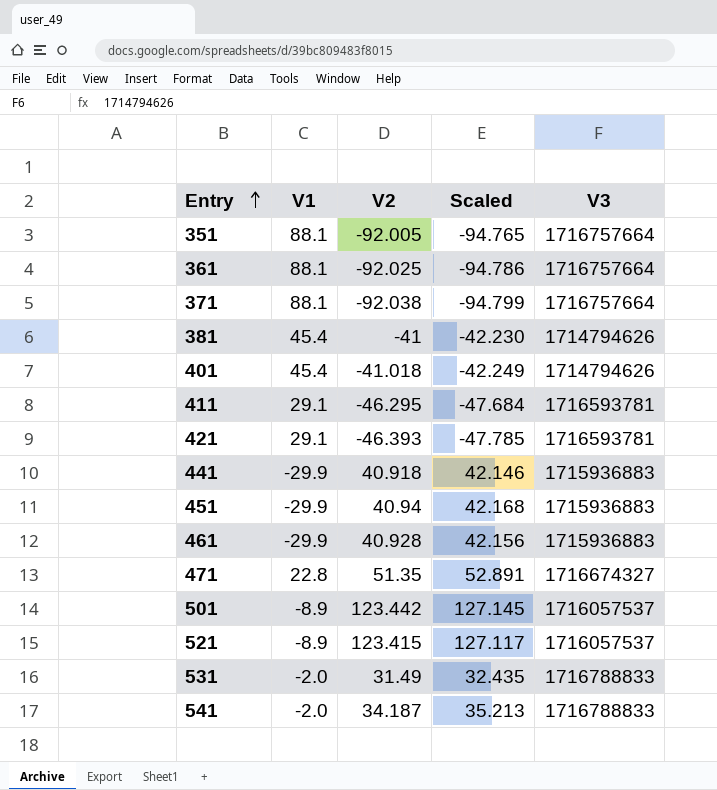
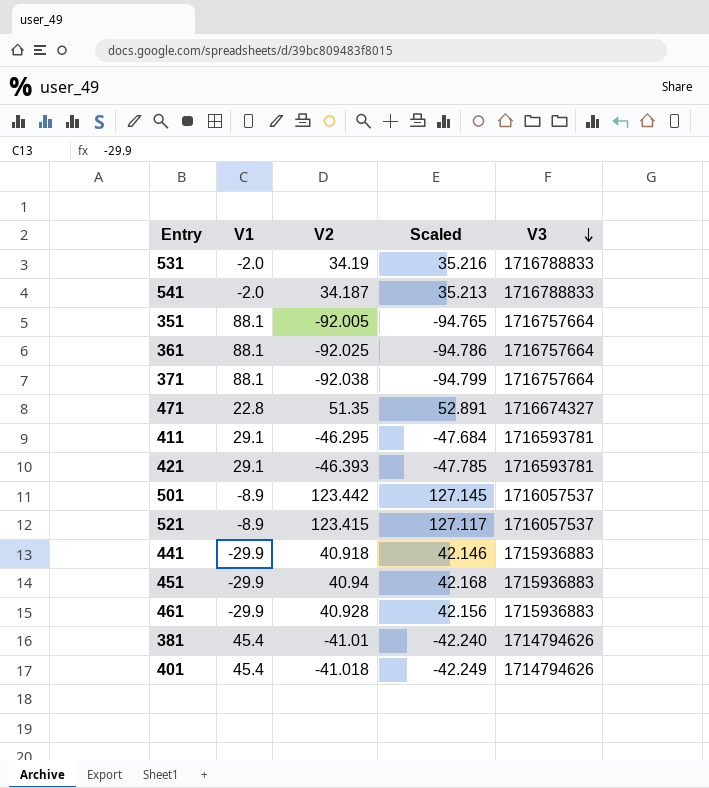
row order: Entry ascending -> V3 descending
531 | V2: 31.49 -> 34.19
531 | Scaled: 32.435 -> 35.216
381 | V2: -41 -> -41.01
381 | Scaled: -42.230 -> -42.240

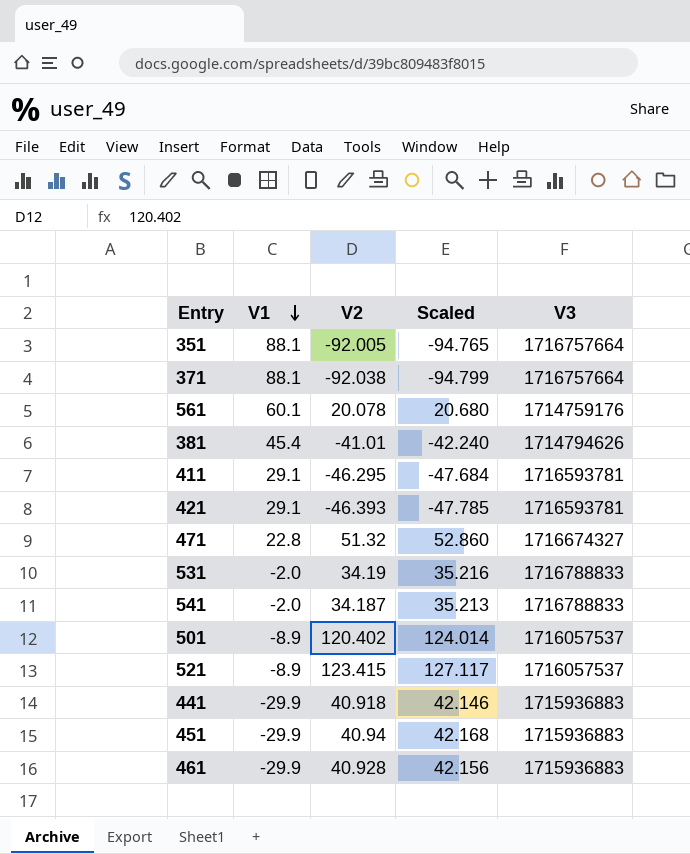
row order: V3 descending -> V1 descending
row 361: 88.1 | -92.025 | -94.786 | 1716757664 -> none
row 401: 45.4 | -41.018 | -42.249 | 1714794626 -> none
row 561: none -> 60.1 | 20.078 | 20.680 | 1714759176
471 | V2: 51.35 -> 51.32
471 | Scaled: 52.891 -> 52.860
501 | V2: 123.442 -> 120.402
501 | Scaled: 127.145 -> 124.014

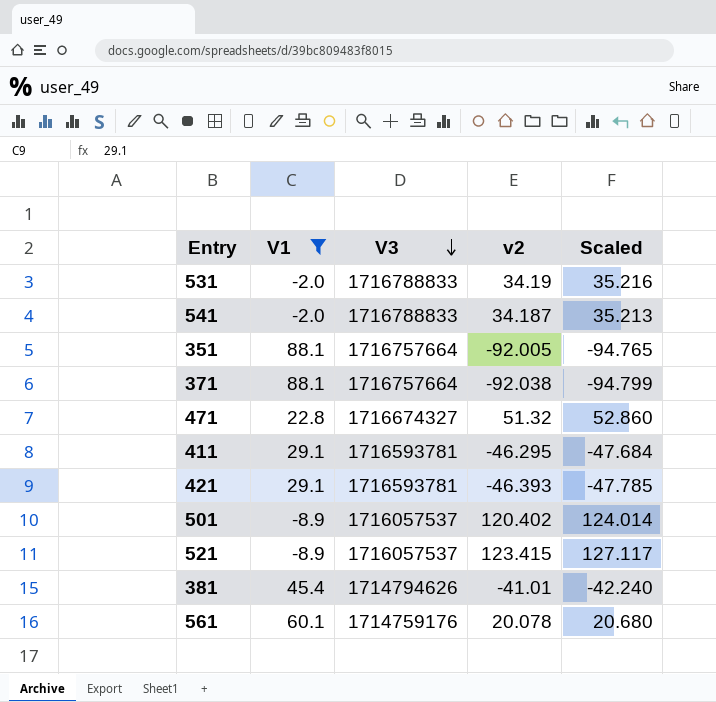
filter: none -> V1 != -29.9
row order: V1 descending -> V3 descending
column V3 | position: 5 -> 3
column name: V2 -> v2

